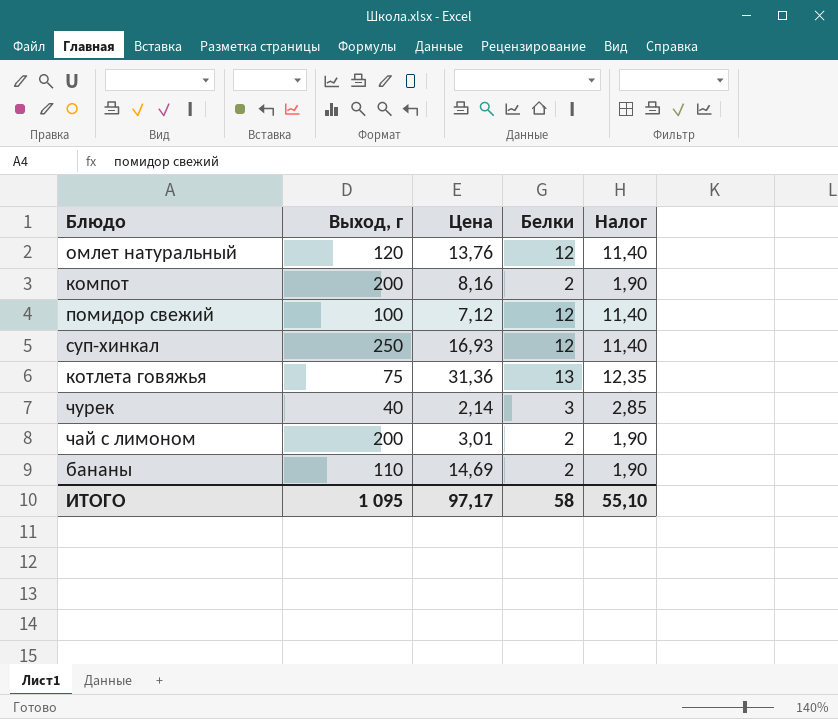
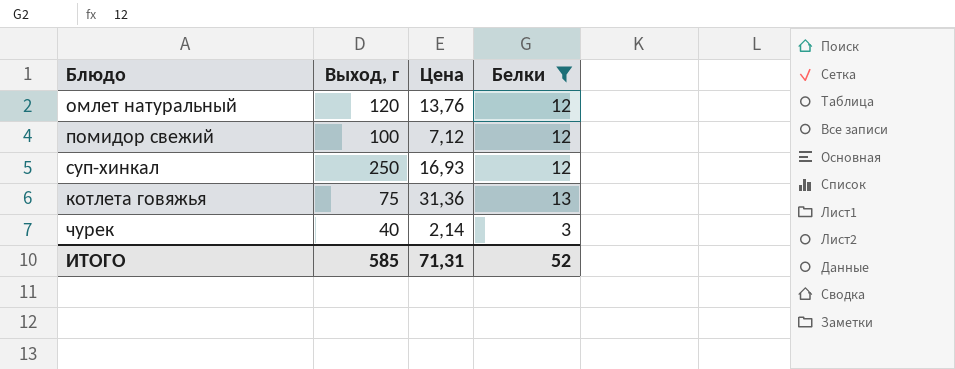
filter: none -> Белки != 2
column Налог | formula: [Белки] * 0,95 -> none
ИТОГО | Выход, г: 1 095 -> 585
ИТОГО | Цена: 97,17 -> 71,31
ИТОГО | Белки: 58 -> 52

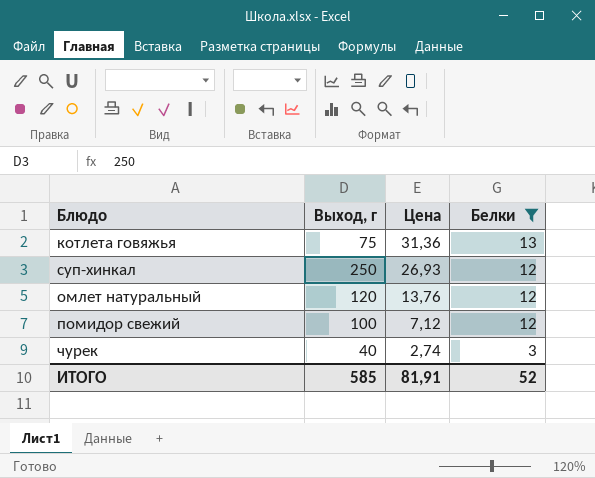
row order: none -> Цена descending
суп-хинкал | Цена: 16,93 -> 26,93
чурек | Цена: 2,14 -> 2,74
ИТОГО | Цена: 71,31 -> 81,91

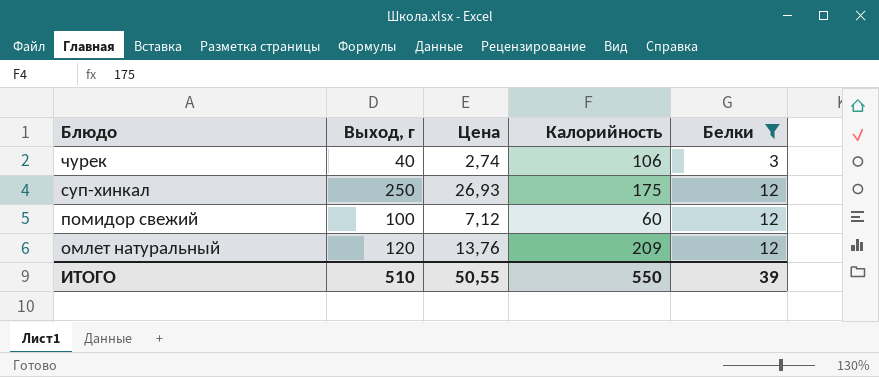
row order: Цена descending -> Блюдо descending
column Калорийность | position: none -> 4
row котлета говяжья: 75 | 31,36 | 13 -> none
ИТОГО | Выход, г: 585 -> 510
ИТОГО | Цена: 81,91 -> 50,55
ИТОГО | Белки: 52 -> 39

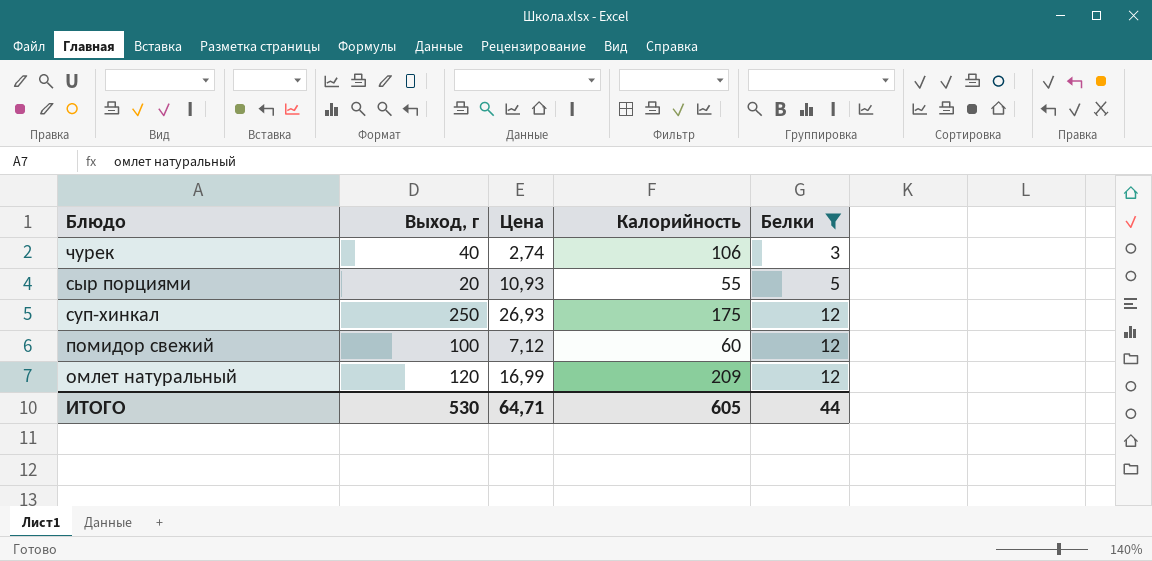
row сыр порциями: none -> 20 | 10,93 | 55 | 5
омлет натуральный | Цена: 13,76 -> 16,99
ИТОГО | Выход, г: 510 -> 530
ИТОГО | Цена: 50,55 -> 64,71
ИТОГО | Калорийность: 550 -> 605
ИТОГО | Белки: 39 -> 44

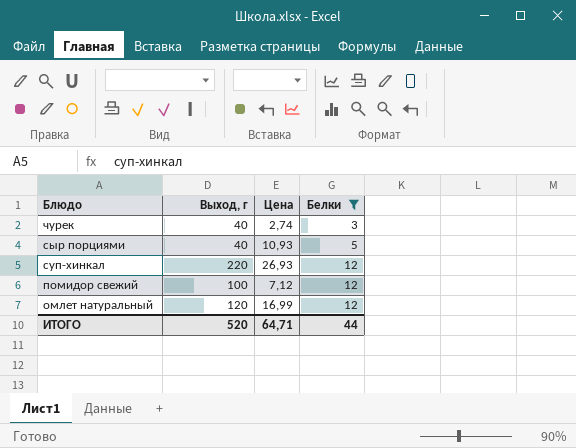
column Калорийность | position: 4 -> none
сыр порциями | Выход, г: 20 -> 40
суп-хинкал | Выход, г: 250 -> 220
ИТОГО | Выход, г: 530 -> 520

